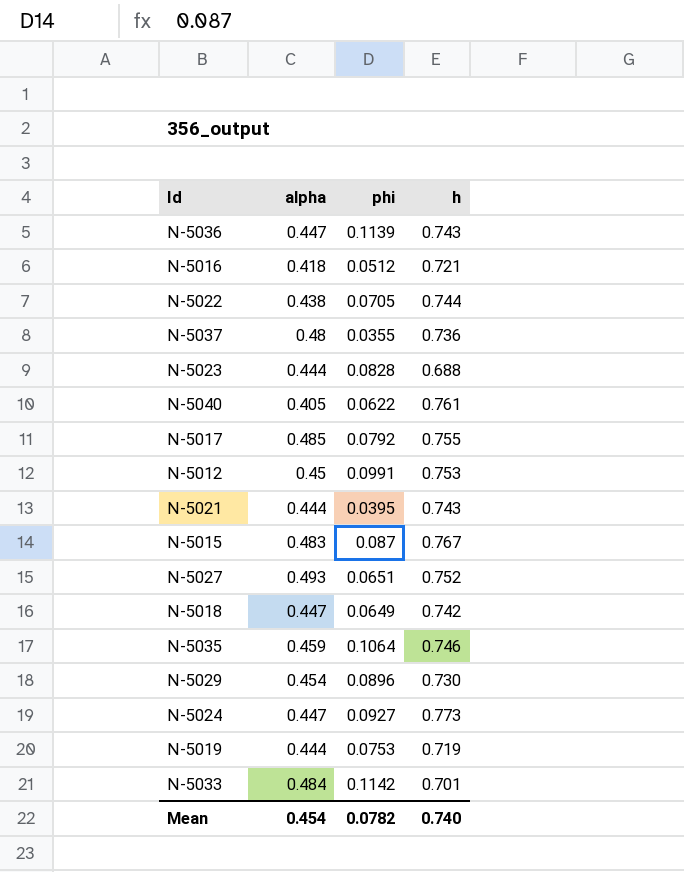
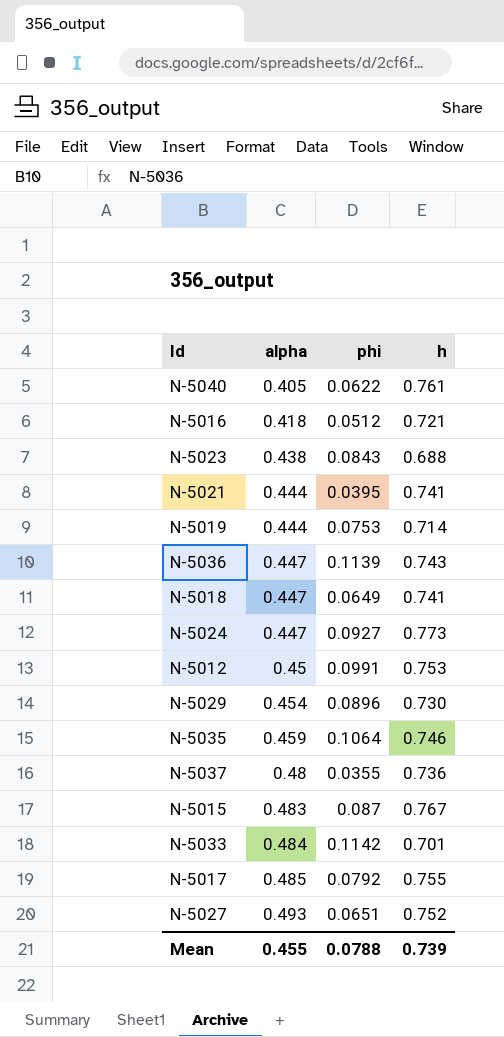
row order: none -> alpha ascending
row N-5022: 0.438 | 0.0705 | 0.744 -> none
N-5023 | alpha: 0.444 -> 0.438
N-5023 | phi: 0.0828 -> 0.0843
N-5021 | h: 0.743 -> 0.741
N-5019 | h: 0.719 -> 0.714
N-5018 | h: 0.742 -> 0.741
Mean | alpha: 0.454 -> 0.455
Mean | phi: 0.0782 -> 0.0788
Mean | h: 0.740 -> 0.739

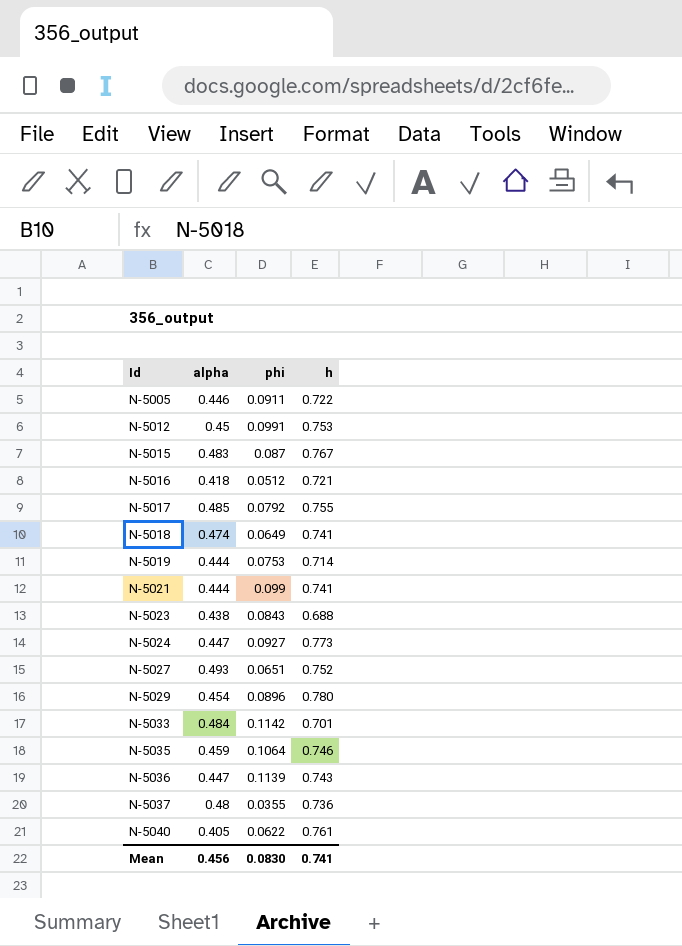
row order: alpha ascending -> Id ascending
row N-5005: none -> 0.446 | 0.0911 | 0.722
N-5018 | alpha: 0.447 -> 0.474
N-5021 | phi: 0.0395 -> 0.099
N-5029 | h: 0.730 -> 0.780
Mean | alpha: 0.455 -> 0.456
Mean | phi: 0.0788 -> 0.0830
Mean | h: 0.739 -> 0.741

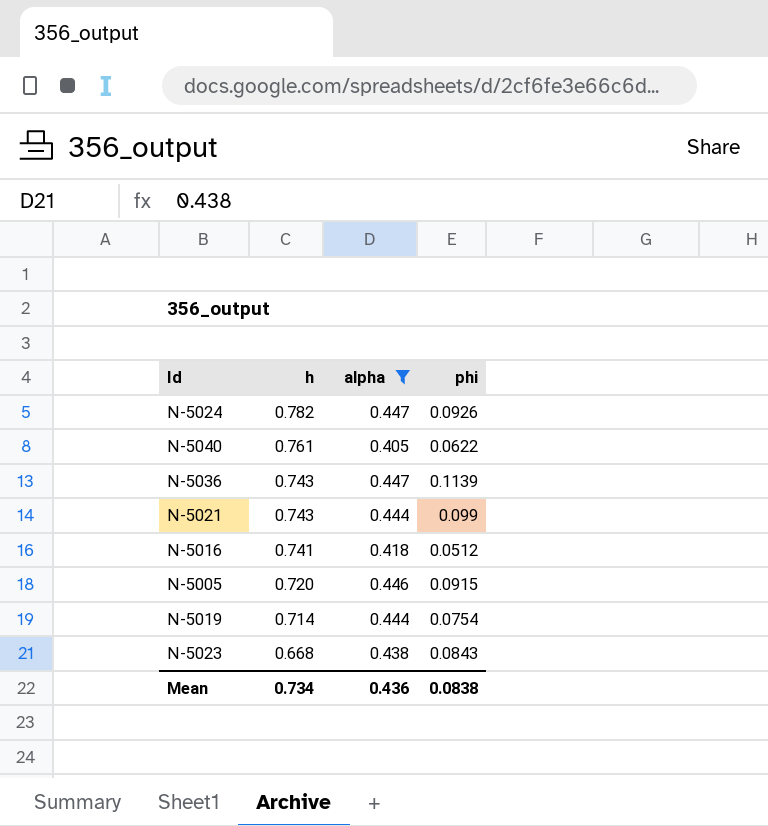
filter: none -> alpha <= 0.447
row order: Id ascending -> h descending
column h | position: 4 -> 2
N-5024 | h: 0.773 -> 0.782
N-5024 | phi: 0.0927 -> 0.0926
N-5021 | h: 0.741 -> 0.743
N-5016 | h: 0.721 -> 0.741
N-5005 | h: 0.722 -> 0.720
N-5005 | phi: 0.0911 -> 0.0915
N-5019 | phi: 0.0753 -> 0.0754
N-5023 | h: 0.688 -> 0.668
Mean | h: 0.741 -> 0.734
Mean | alpha: 0.456 -> 0.436
Mean | phi: 0.0830 -> 0.0838

